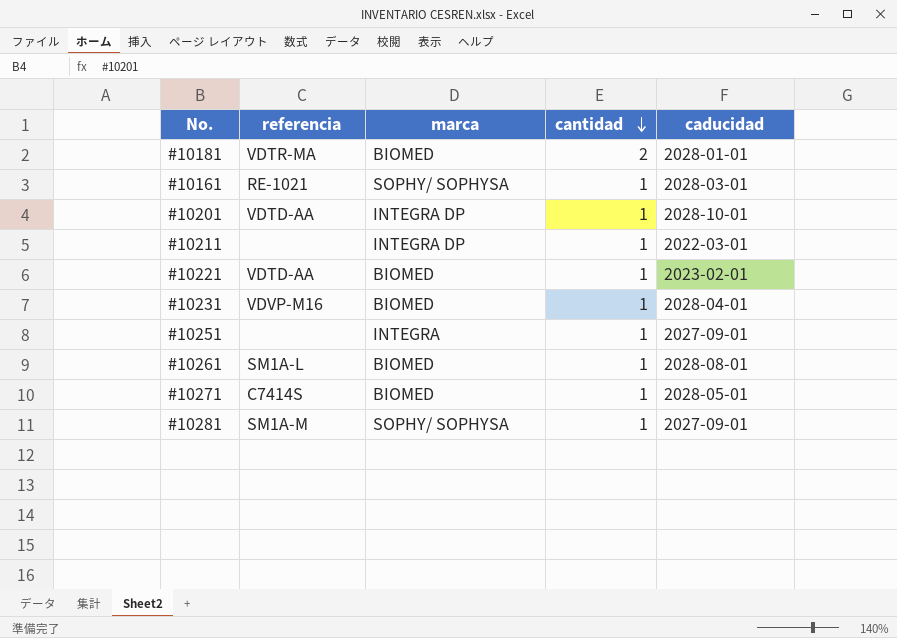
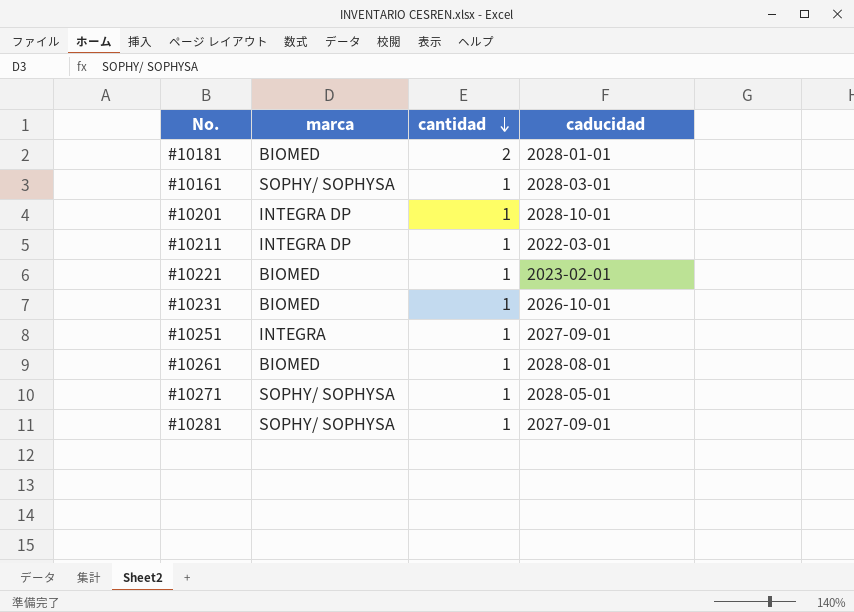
column referencia | position: 2 -> none
#10231 | caducidad: 2028-04-01 -> 2026-10-01
#10271 | marca: BIOMED -> SOPHY/ SOPHYSA

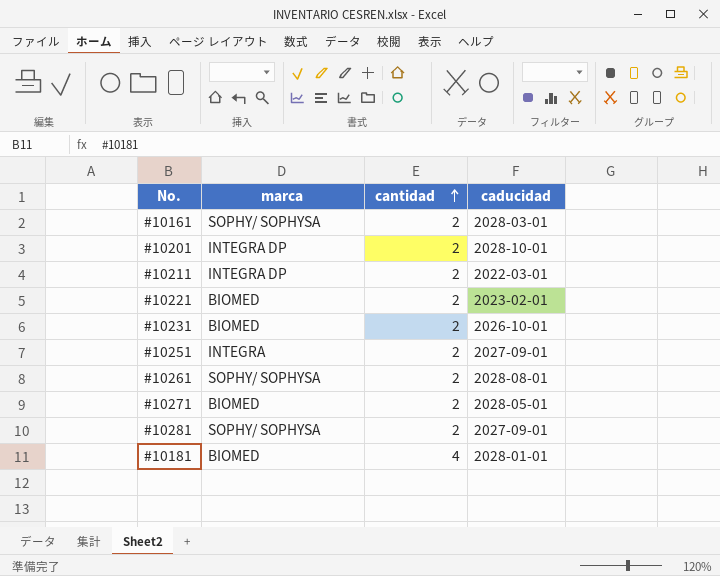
row order: cantidad descending -> cantidad ascending
#10161 | cantidad: 1 -> 2
#10201 | cantidad: 1 -> 2
#10211 | cantidad: 1 -> 2
#10221 | cantidad: 1 -> 2
#10231 | cantidad: 1 -> 2
#10251 | cantidad: 1 -> 2
#10261 | marca: BIOMED -> SOPHY/ SOPHYSA
#10261 | cantidad: 1 -> 2
#10271 | marca: SOPHY/ SOPHYSA -> BIOMED
#10271 | cantidad: 1 -> 2
#10281 | cantidad: 1 -> 2
#10181 | cantidad: 2 -> 4

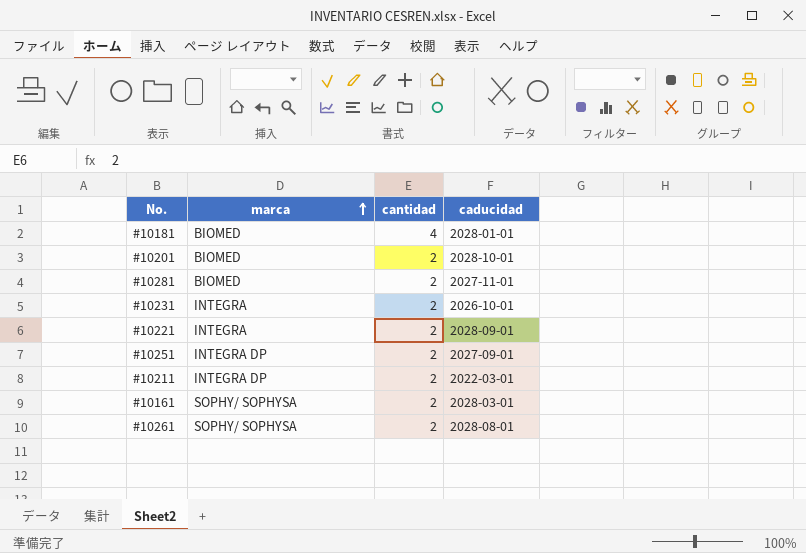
row order: cantidad ascending -> marca ascending
row #10271: BIOMED | 2 | 2028-05-01 -> none
#10201 | marca: INTEGRA DP -> BIOMED
#10281 | marca: SOPHY/ SOPHYSA -> BIOMED
#10281 | caducidad: 2027-09-01 -> 2027-11-01
#10231 | marca: BIOMED -> INTEGRA
#10221 | marca: BIOMED -> INTEGRA
#10221 | caducidad: 2023-02-01 -> 2028-09-01
#10251 | marca: INTEGRA -> INTEGRA DP

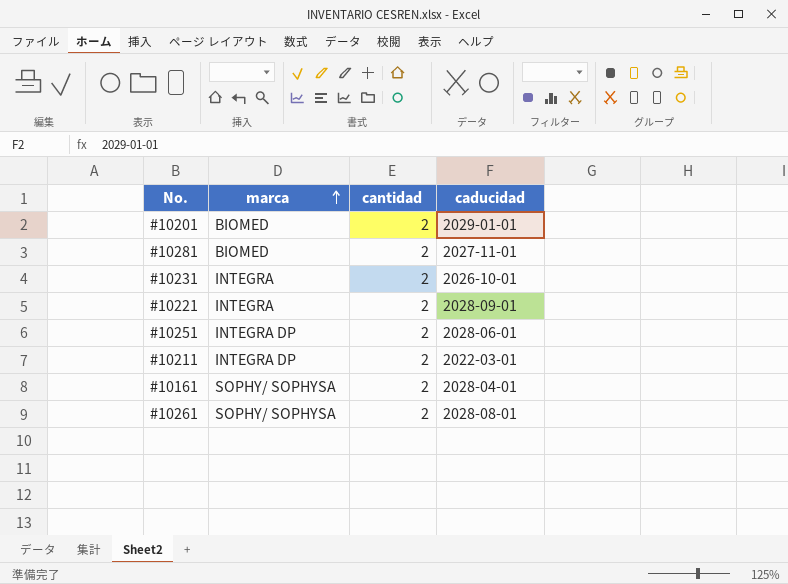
row #10181: BIOMED | 4 | 2028-01-01 -> none
#10201 | caducidad: 2028-10-01 -> 2029-01-01
#10251 | caducidad: 2027-09-01 -> 2028-06-01
#10161 | caducidad: 2028-03-01 -> 2028-04-01

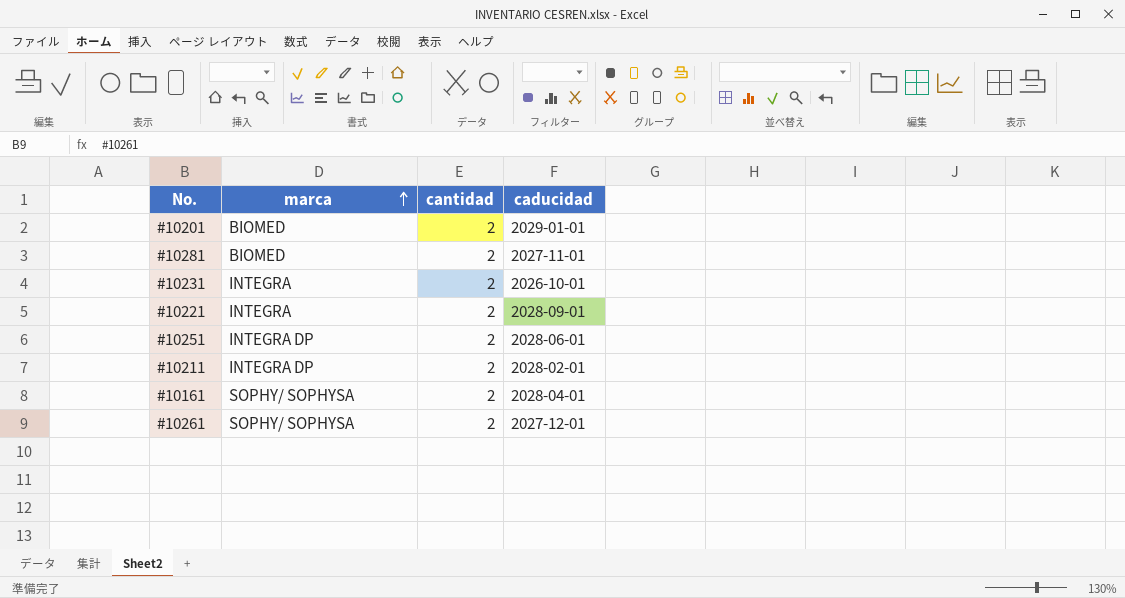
#10211 | caducidad: 2022-03-01 -> 2028-02-01
#10261 | caducidad: 2028-08-01 -> 2027-12-01

